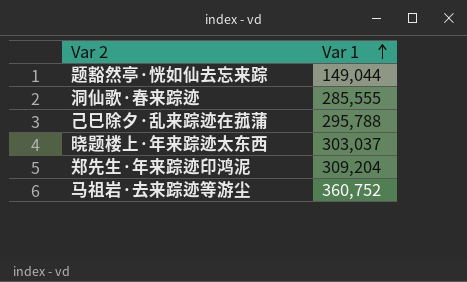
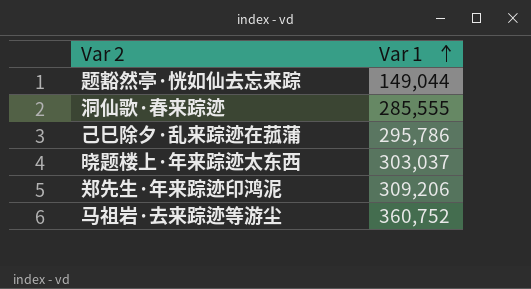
己巳除夕·乱来踪迹在菰蒲 | Var 1: 295,788 -> 295,786
郑先生·年来踪迹印鸿泥 | Var 1: 309,204 -> 309,206

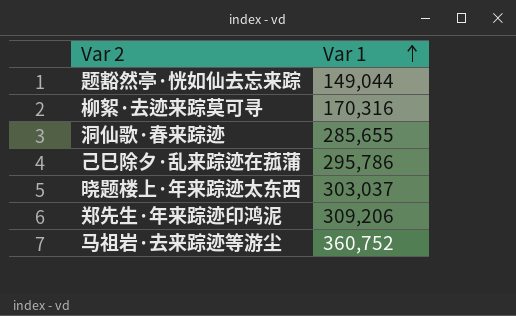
row 柳絮·去迹来踪莫可寻: none -> 170,316
洞仙歌·春来踪迹 | Var 1: 285,555 -> 285,655

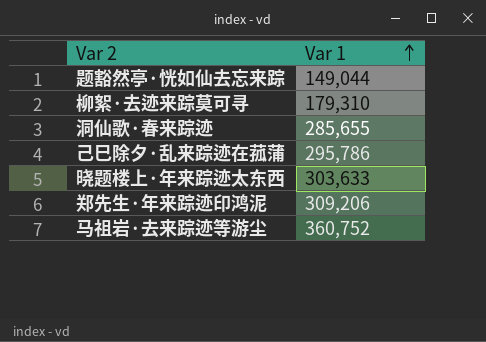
柳絮·去迹来踪莫可寻 | Var 1: 170,316 -> 179,310
晓题楼上·年来踪迹太东西 | Var 1: 303,037 -> 303,633

